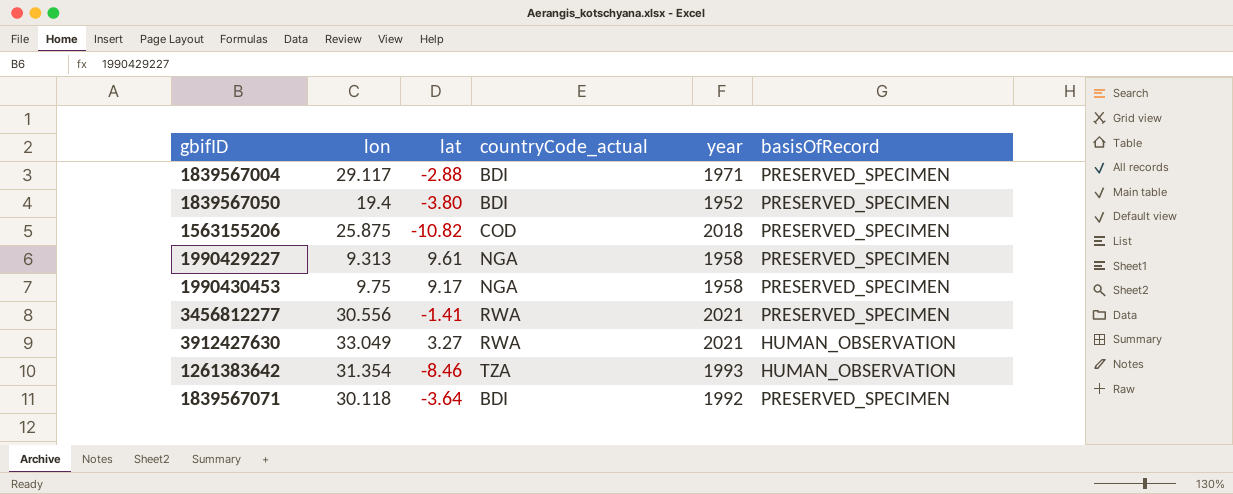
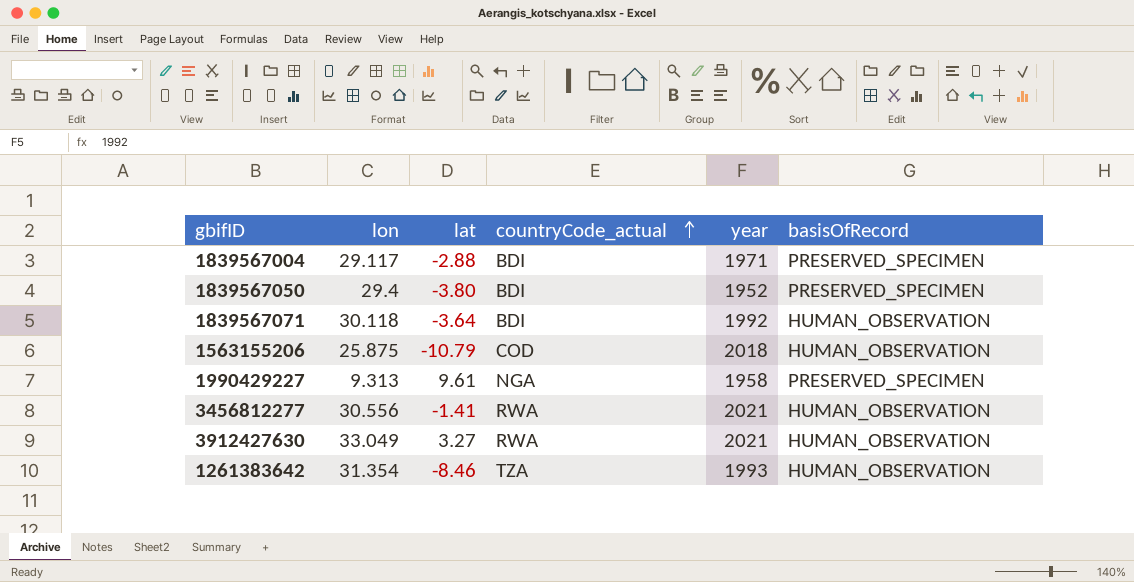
row order: none -> countryCode_actual ascending
row 1990430453: 9.75 | 9.17 | NGA | 1958 | PRESERVED_SPECIMEN -> none
1839567050 | lon: 19.4 -> 29.4
1839567071 | basisOfRecord: PRESERVED_SPECIMEN -> HUMAN_OBSERVATION
1563155206 | lat: -10.82 -> -10.79
1563155206 | basisOfRecord: PRESERVED_SPECIMEN -> HUMAN_OBSERVATION
3456812277 | basisOfRecord: PRESERVED_SPECIMEN -> HUMAN_OBSERVATION

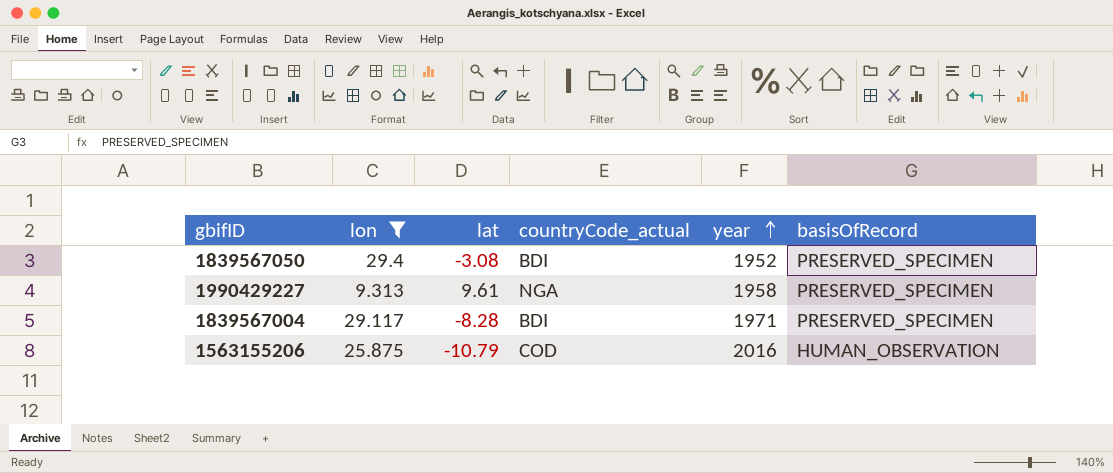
filter: none -> lon <= 29.4
row order: countryCode_actual ascending -> year ascending
1839567050 | lat: -3.80 -> -3.08
1839567004 | lat: -2.88 -> -8.28
1563155206 | year: 2018 -> 2016

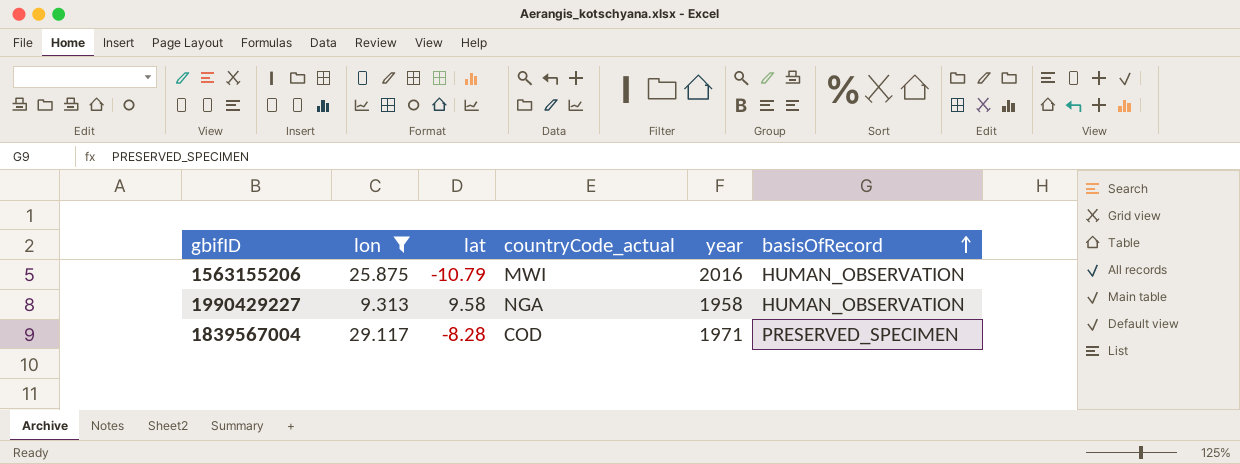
row order: year ascending -> basisOfRecord ascending
row 1839567050: 29.4 | -3.08 | BDI | 1952 | PRESERVED_SPECIMEN -> none
1563155206 | countryCode_actual: COD -> MWI
1990429227 | lat: 9.61 -> 9.58
1990429227 | basisOfRecord: PRESERVED_SPECIMEN -> HUMAN_OBSERVATION
1839567004 | countryCode_actual: BDI -> COD

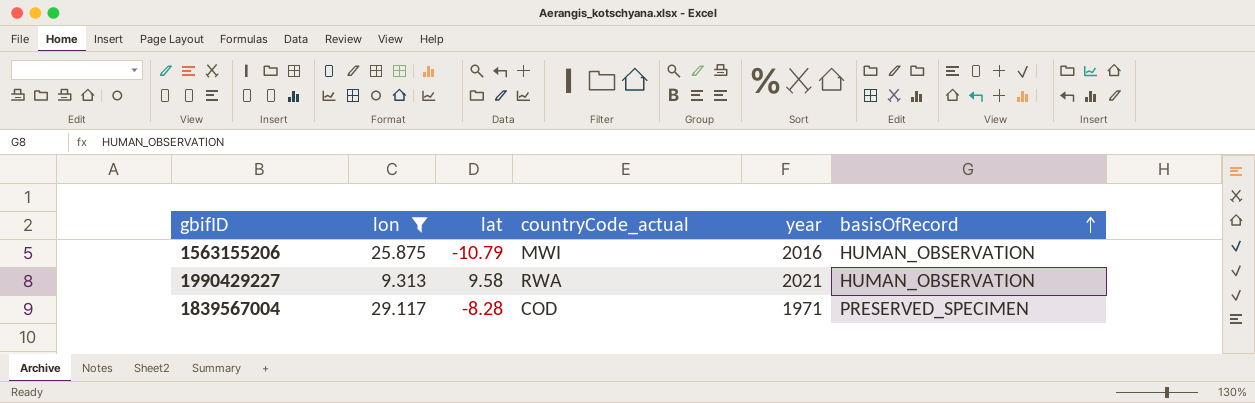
1990429227 | countryCode_actual: NGA -> RWA
1990429227 | year: 1958 -> 2021

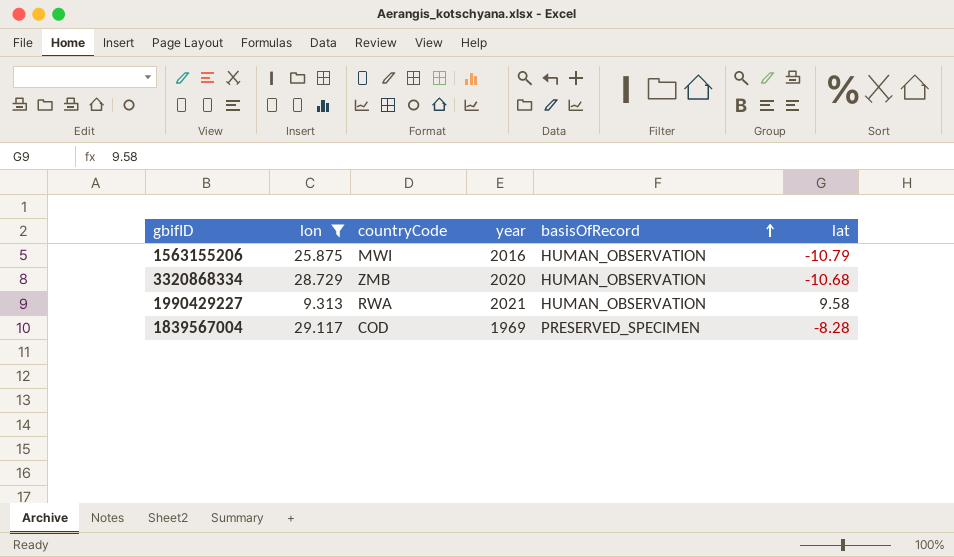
column name: countryCode_actual -> countryCode
column lat | position: 3 -> 6
row 3320868334: none -> 28.729 | ZMB | 2020 | HUMAN_OBSERVATION | -10.68
1839567004 | year: 1971 -> 1969

